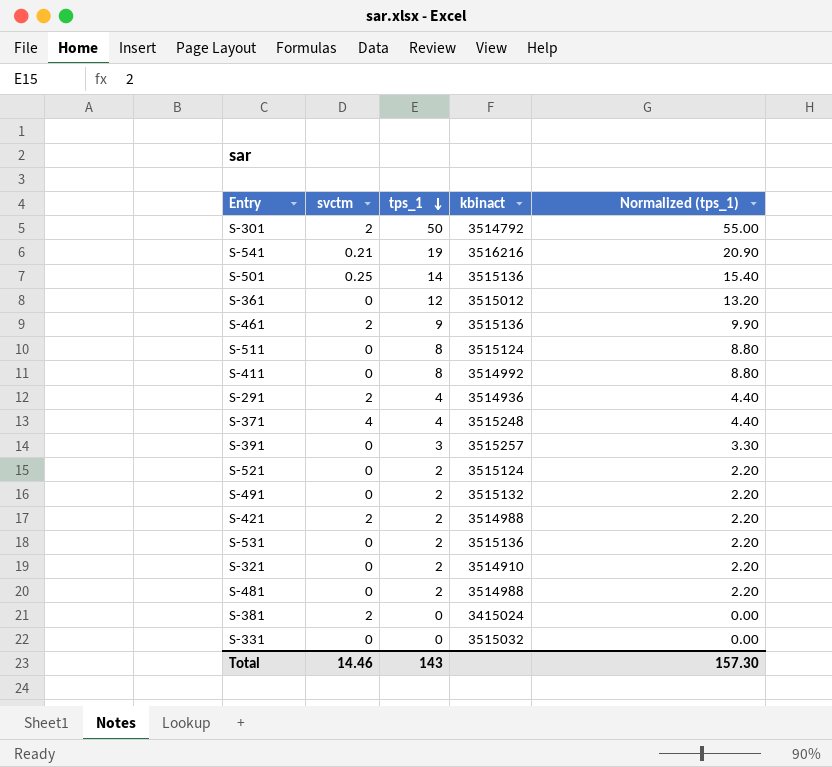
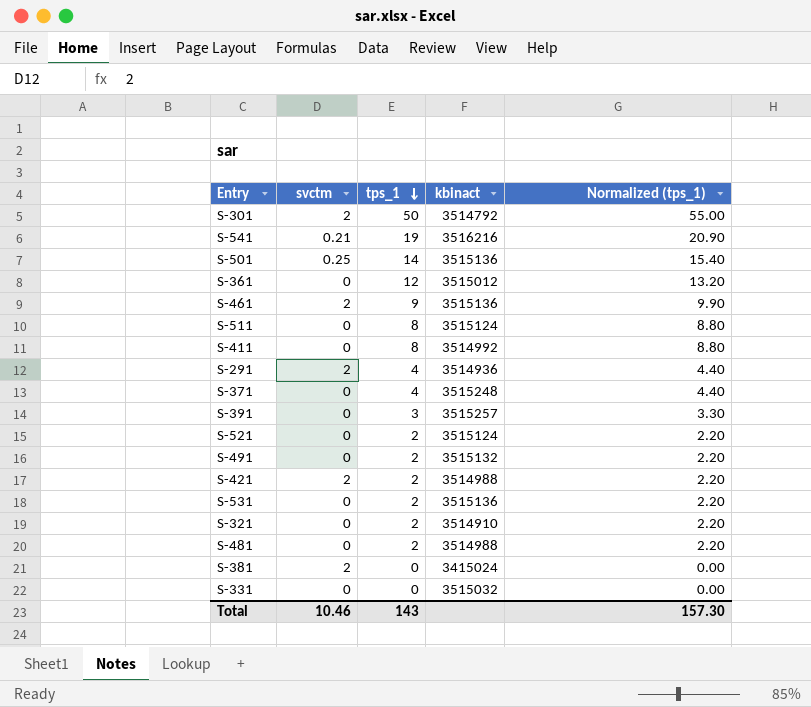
S-371 | svctm: 4 -> 0
Total | svctm: 14.46 -> 10.46

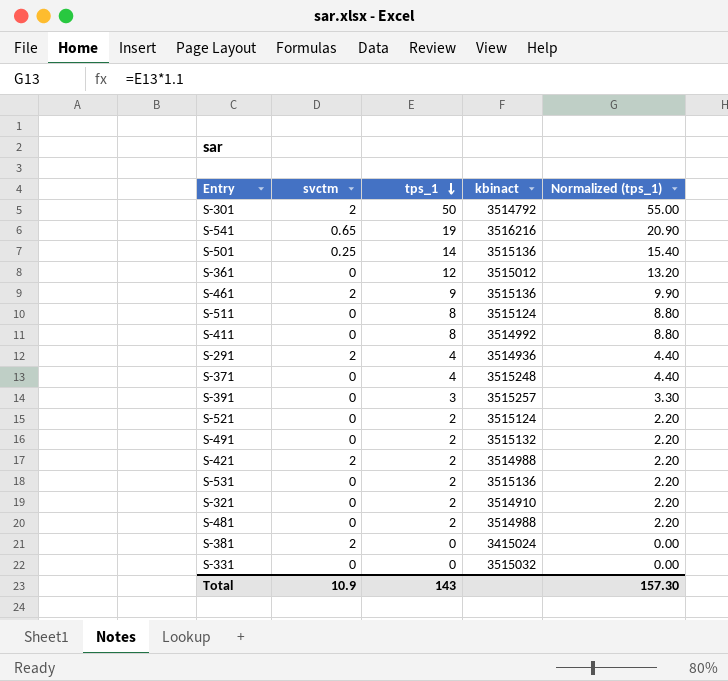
S-541 | svctm: 0.21 -> 0.65
Total | svctm: 10.46 -> 10.9

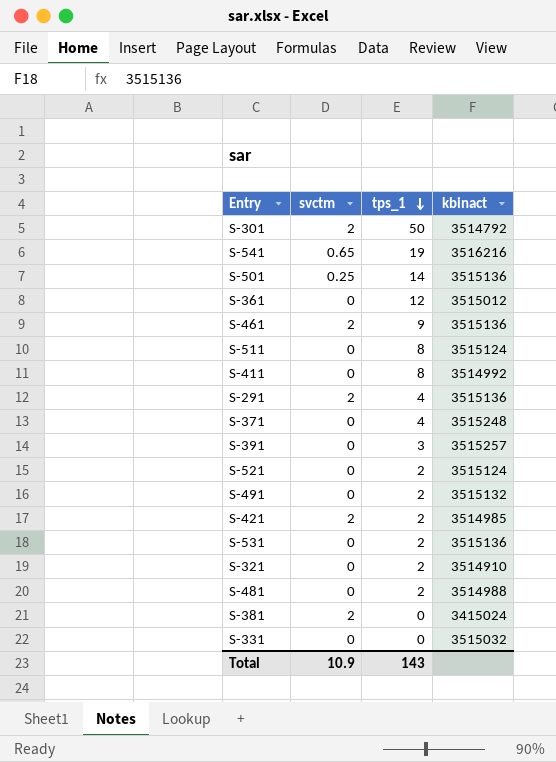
column Normalized (tps_1) | formula: [tps_1] * 1.1 -> none
S-291 | kbinact: 3514936 -> 3515136
S-421 | kbinact: 3514988 -> 3514985

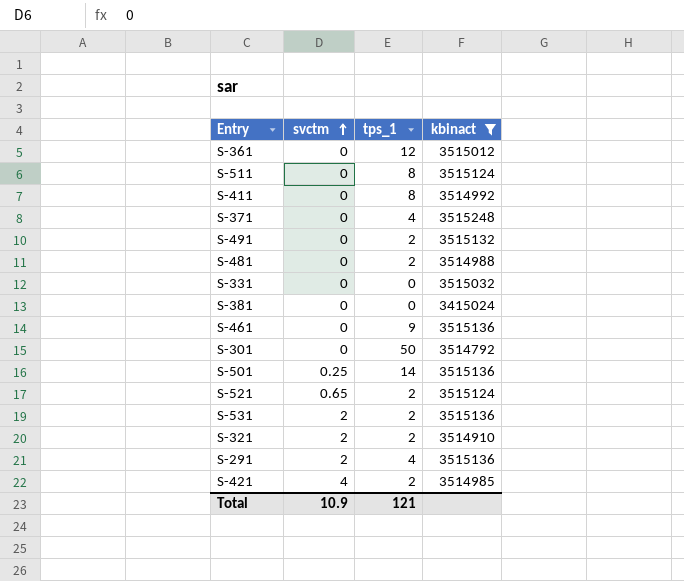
filter: none -> kbinact <= 3515248
row order: tps_1 descending -> svctm ascending
S-381 | svctm: 2 -> 0
S-461 | svctm: 2 -> 0
S-301 | svctm: 2 -> 0
S-521 | svctm: 0 -> 0.65
S-531 | svctm: 0 -> 2
S-321 | svctm: 0 -> 2
S-421 | svctm: 2 -> 4
Total | tps_1: 143 -> 121

